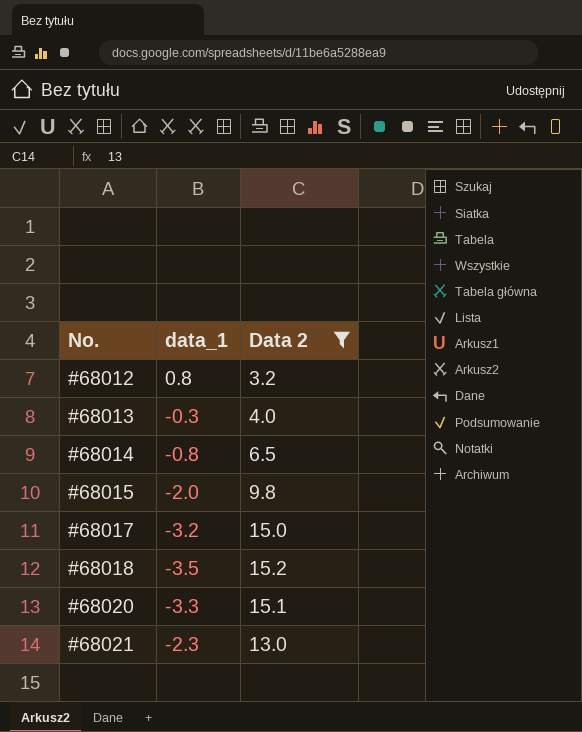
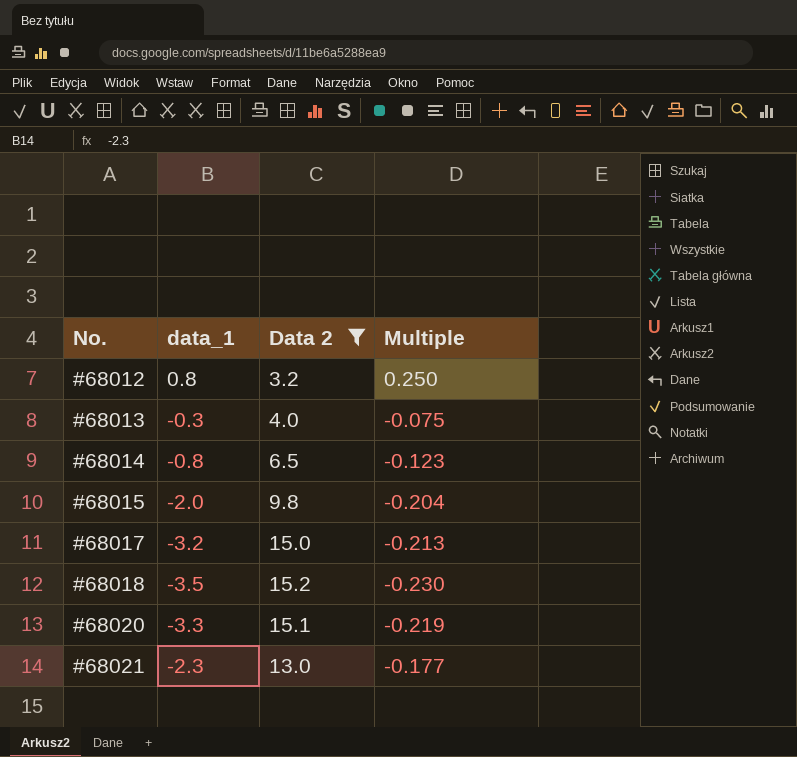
column Multiple | formula: none -> [data_1] / [Data 2]

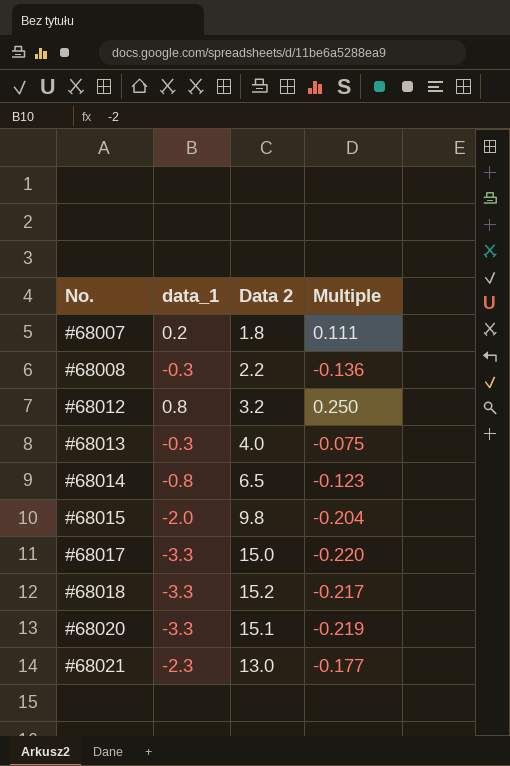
filter: Data 2 >= 3.2 -> none
#68017 | data_1: -3.2 -> -3.3
#68017 | Multiple: -0.213 -> -0.220
#68018 | data_1: -3.5 -> -3.3
#68018 | Multiple: -0.230 -> -0.217

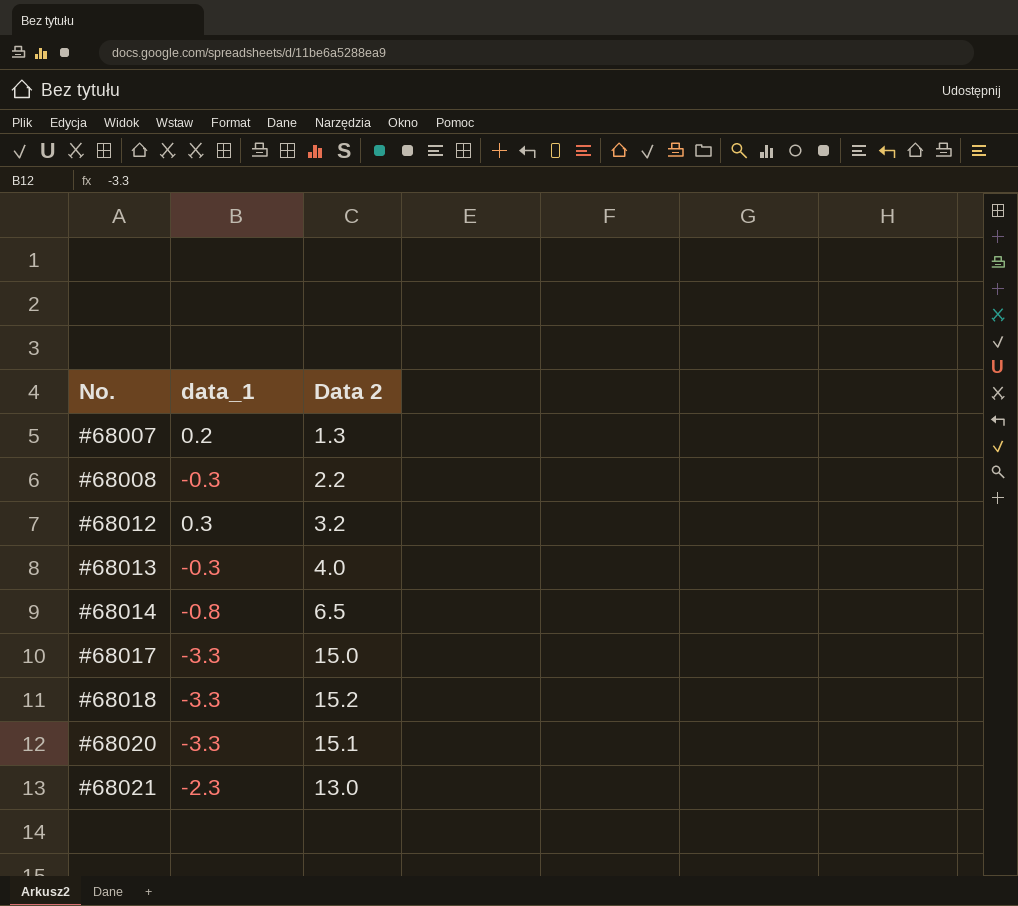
column Multiple | formula: [data_1] / [Data 2] -> none
row #68015: -2.0 | 9.8 | -0.204 -> none
#68007 | Data 2: 1.8 -> 1.3
#68012 | data_1: 0.8 -> 0.3

